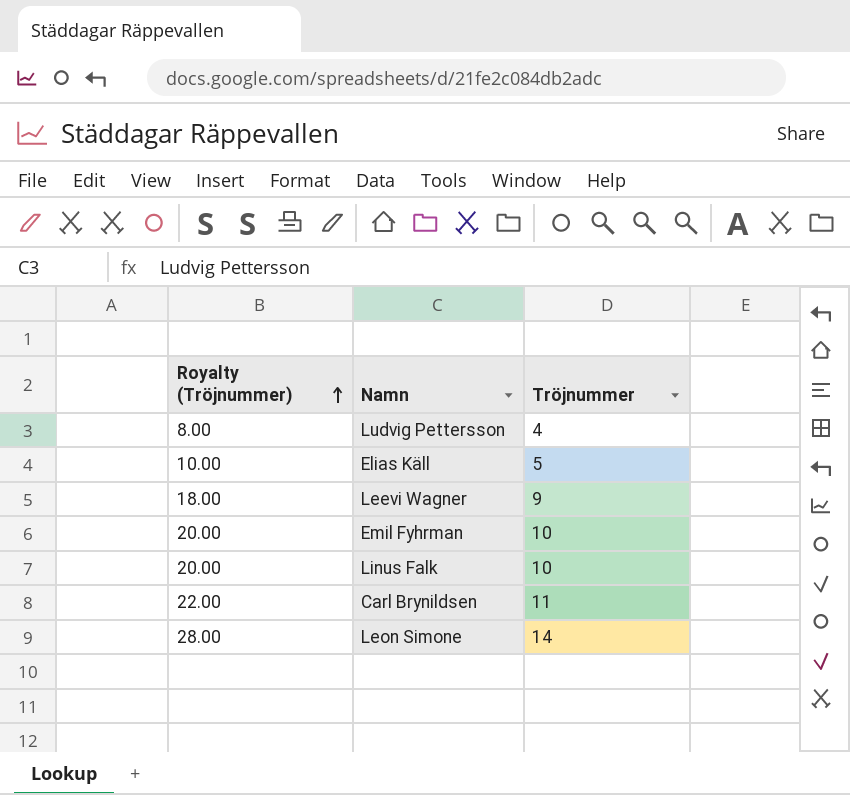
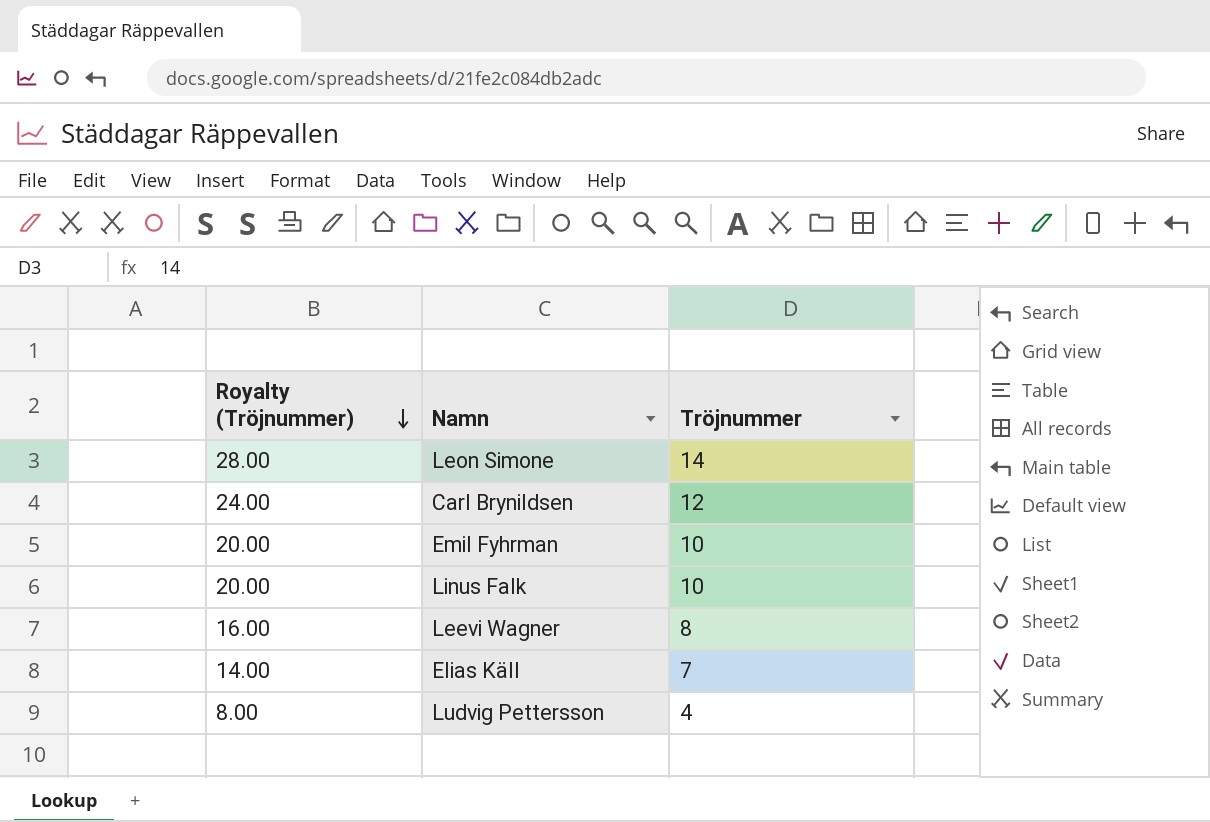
row order: Royalty (Tröjnummer) ascending -> Royalty (Tröjnummer) descending
Carl Brynildsen | Royalty (Tröjnummer): 22.00 -> 24.00
Carl Brynildsen | Tröjnummer: 11 -> 12
Leevi Wagner | Royalty (Tröjnummer): 18.00 -> 16.00
Leevi Wagner | Tröjnummer: 9 -> 8
Elias Käll | Royalty (Tröjnummer): 10.00 -> 14.00
Elias Käll | Tröjnummer: 5 -> 7

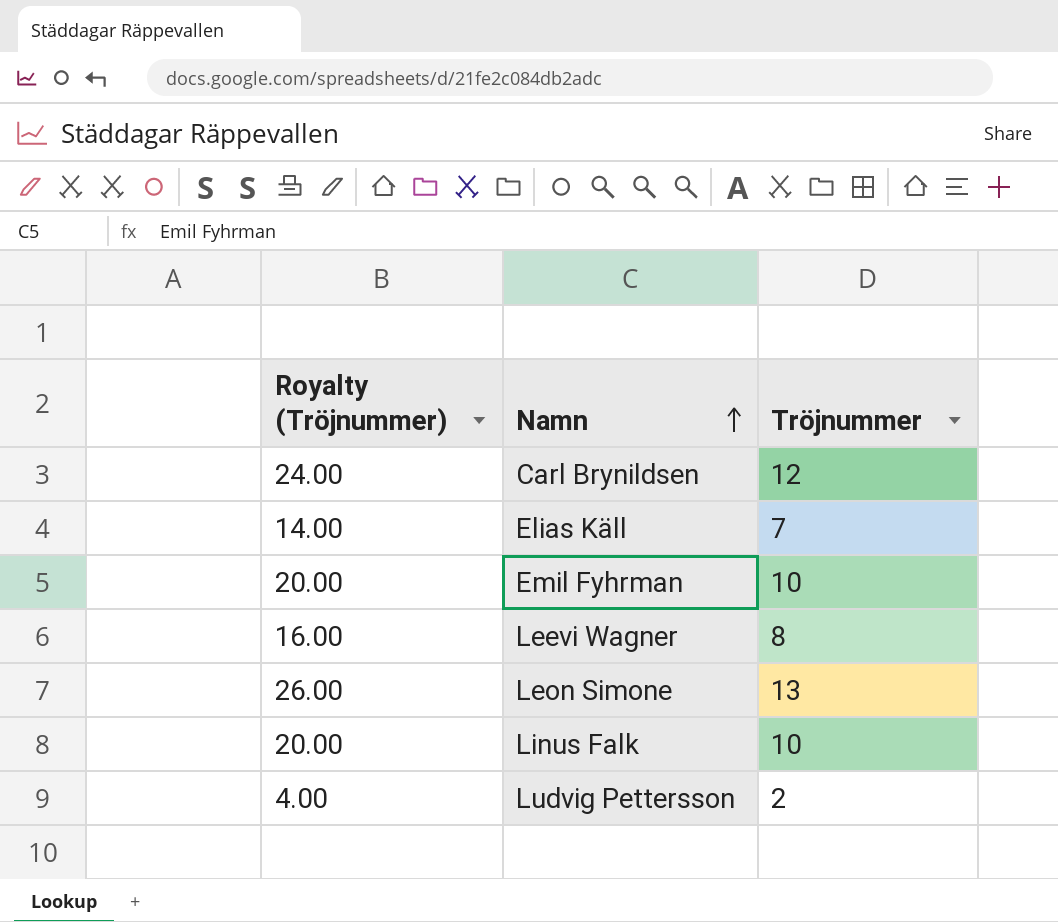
row order: Royalty (Tröjnummer) descending -> Namn ascending
Leon Simone | Royalty (Tröjnummer): 28.00 -> 26.00
Leon Simone | Tröjnummer: 14 -> 13
Ludvig Pettersson | Royalty (Tröjnummer): 8.00 -> 4.00
Ludvig Pettersson | Tröjnummer: 4 -> 2

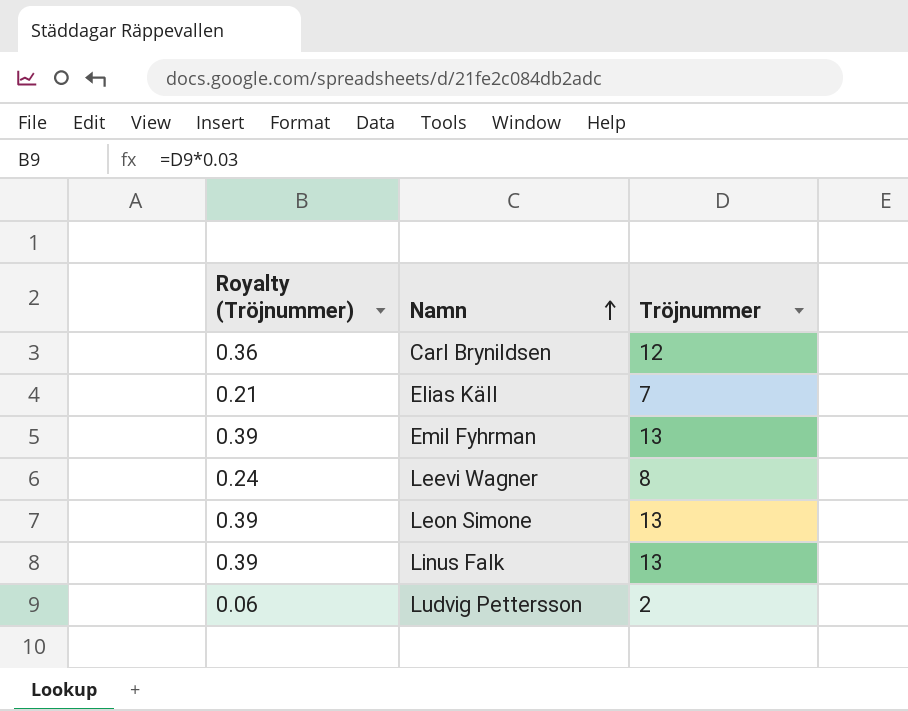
column Royalty (Tröjnummer) | formula: [Tröjnummer] * 2 -> [Tröjnummer] * 0.03
Emil Fyhrman | Tröjnummer: 10 -> 13
Linus Falk | Tröjnummer: 10 -> 13

